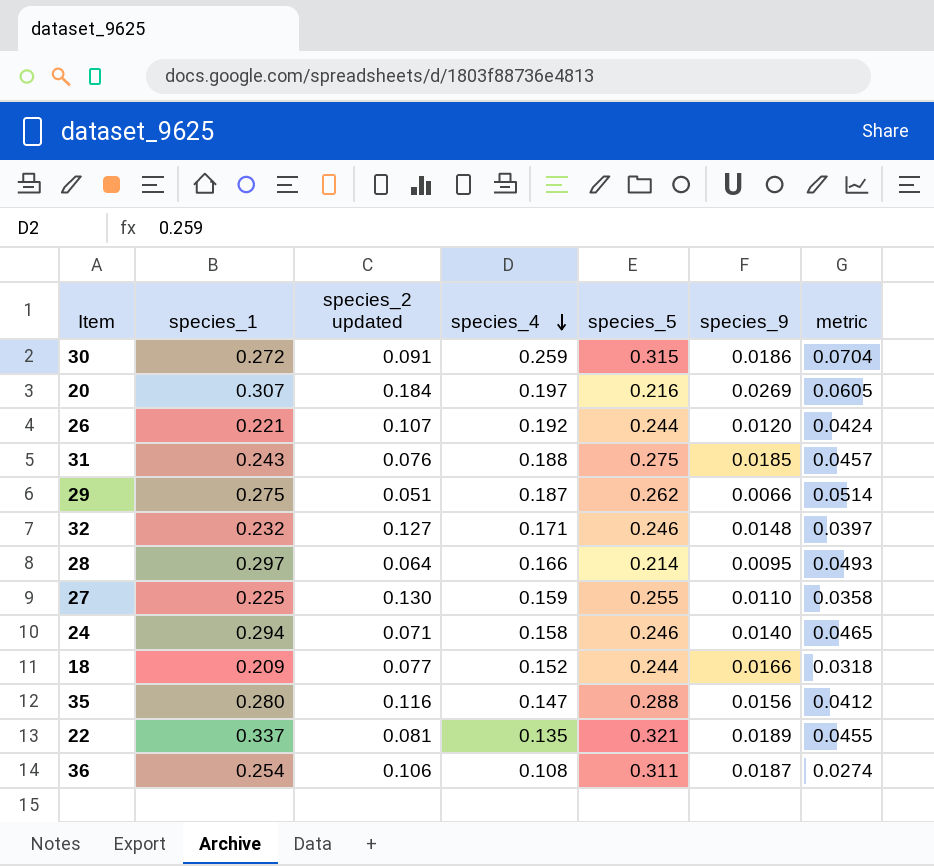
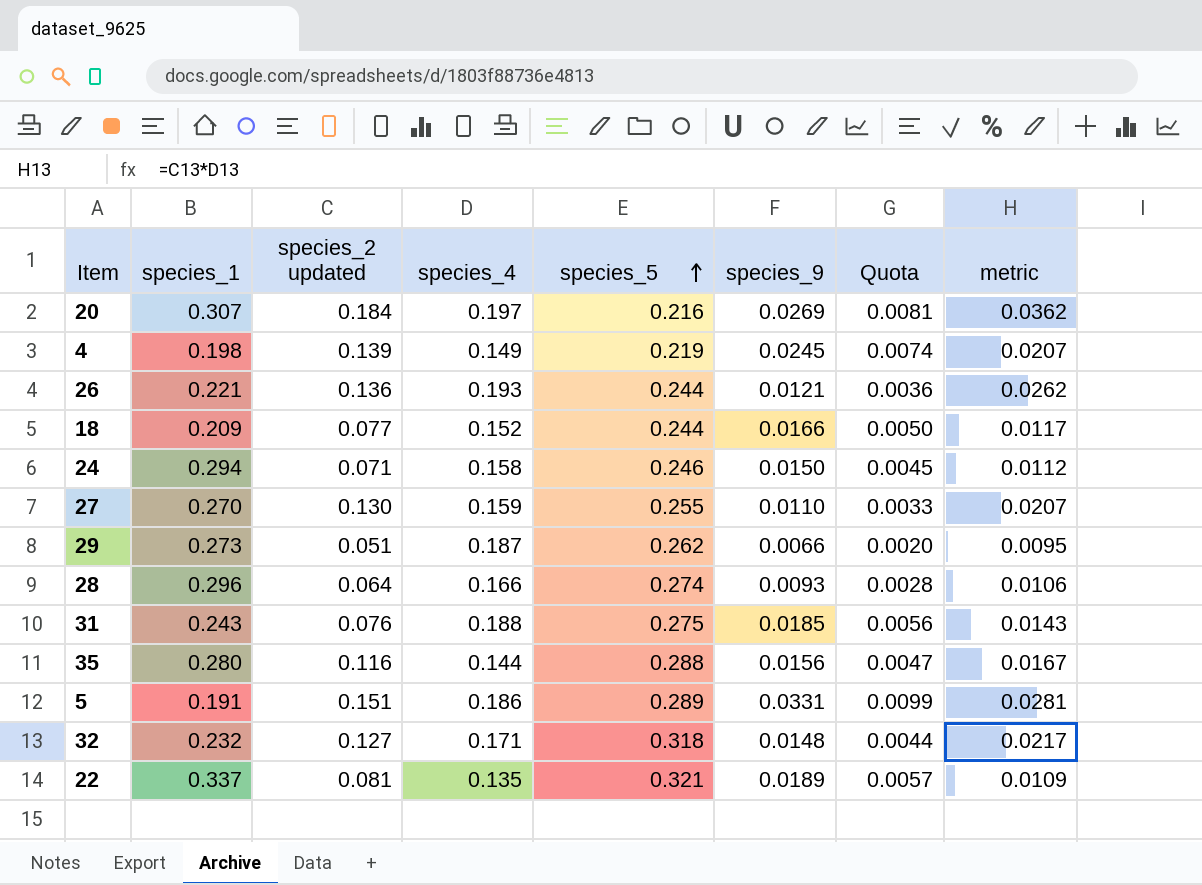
row order: species_4 descending -> species_5 ascending
column Quota | formula: none -> [species_9] * 0.3
column metric | formula: [species_1] * [species_4] -> [species_2 updated] * [species_4]
row 30: 0.272 | 0.091 | 0.259 | 0.315 | 0.0186 | 0.0704 -> none
row 36: 0.254 | 0.106 | 0.108 | 0.311 | 0.0187 | 0.0274 -> none
row 4: none -> 0.198 | 0.139 | 0.149 | 0.219 | 0.0245 | 0.0074 | 0.0207
26 | species_2 updated: 0.107 -> 0.136
26 | species_4: 0.192 -> 0.193
26 | species_9: 0.0120 -> 0.0121
24 | species_9: 0.0140 -> 0.0150
27 | species_1: 0.225 -> 0.270
29 | species_1: 0.275 -> 0.273
28 | species_1: 0.297 -> 0.296
28 | species_5: 0.214 -> 0.274
28 | species_9: 0.0095 -> 0.0093
35 | species_4: 0.147 -> 0.144
row 5: none -> 0.191 | 0.151 | 0.186 | 0.289 | 0.0331 | 0.0099 | 0.0281
32 | species_5: 0.246 -> 0.318

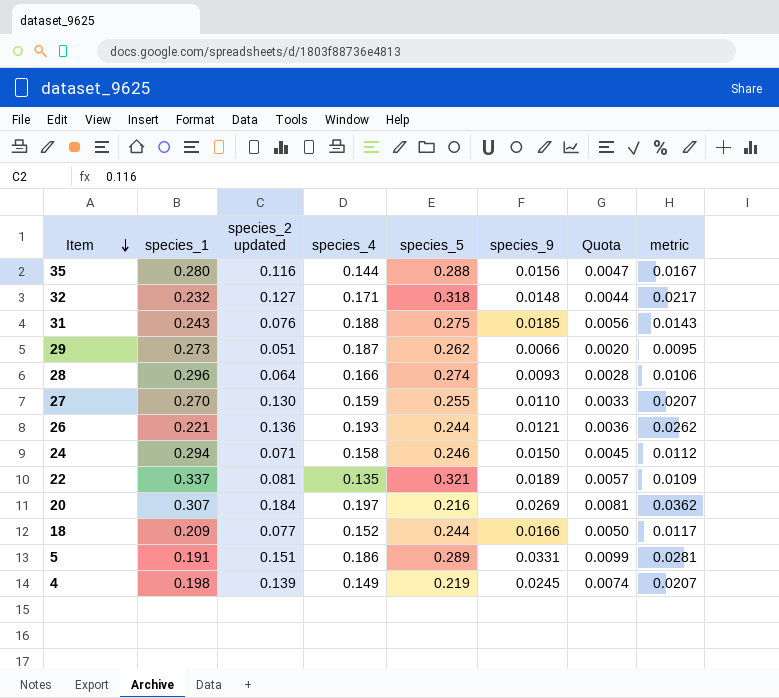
row order: species_5 ascending -> Item descending

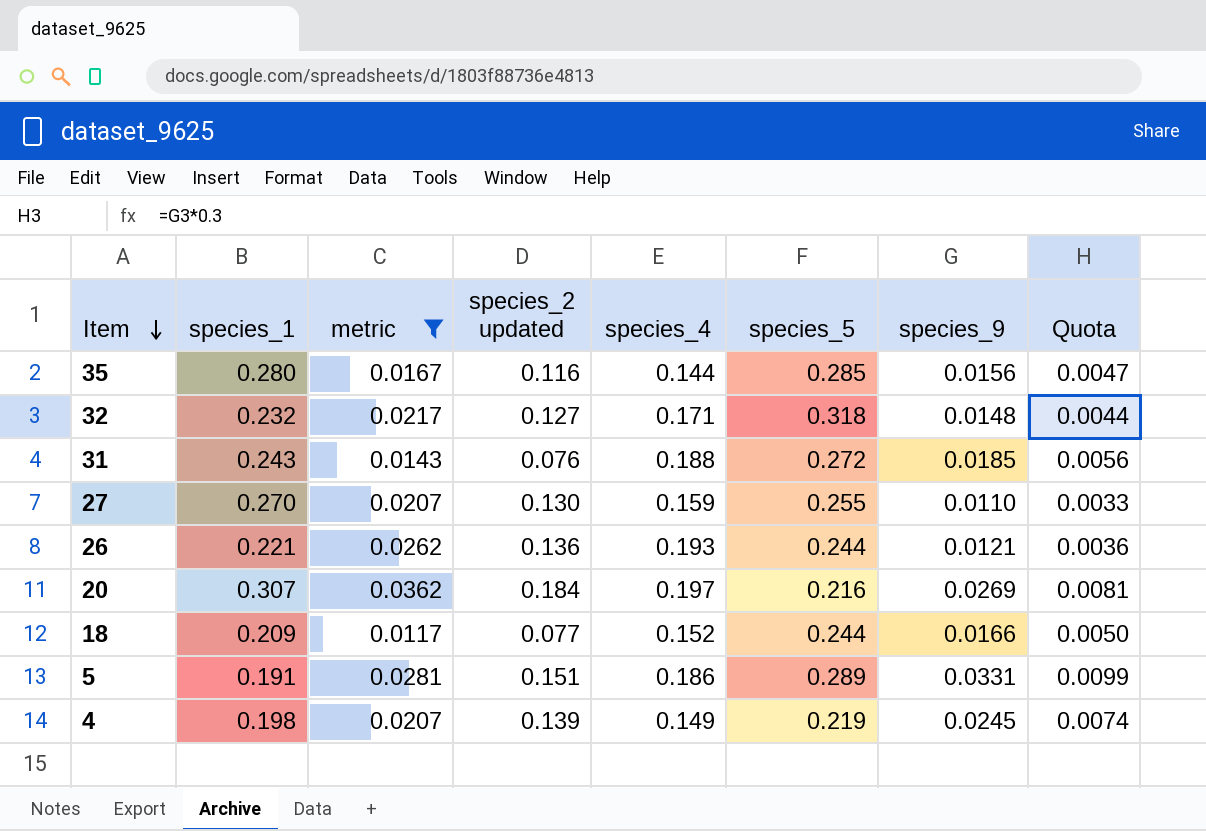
filter: none -> metric >= 0.0117
column metric | position: 8 -> 3
35 | species_5: 0.288 -> 0.285
31 | species_5: 0.275 -> 0.272

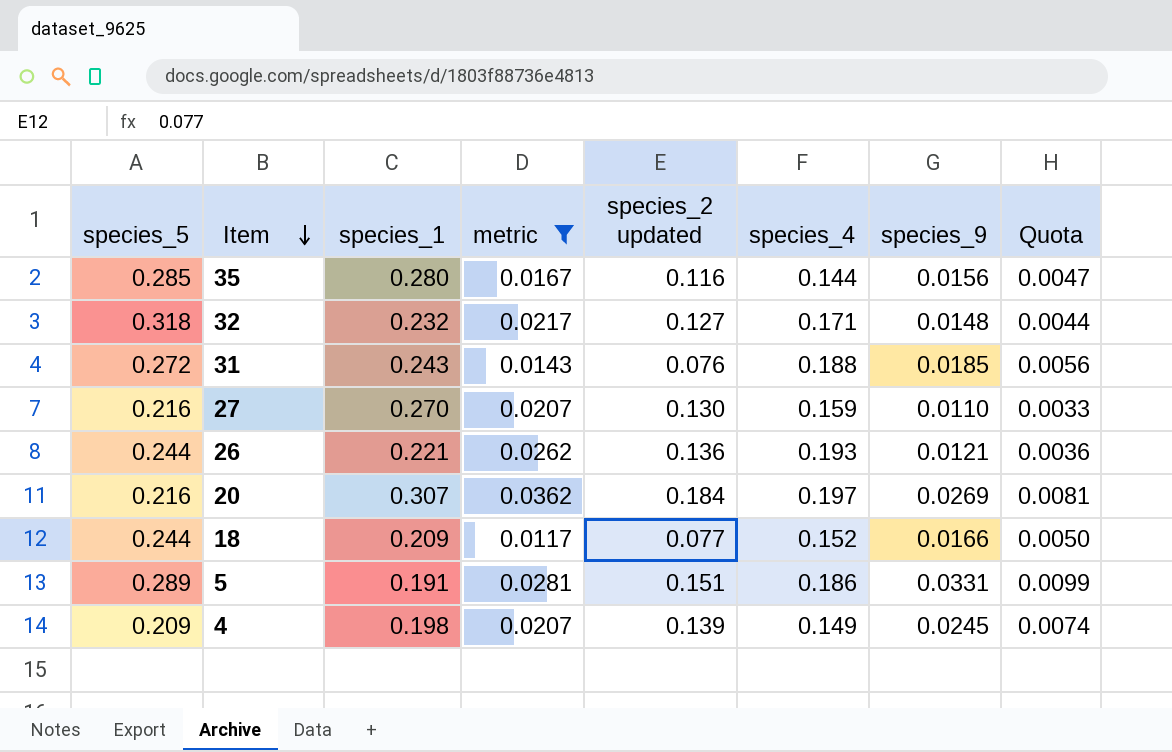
column species_5 | position: 6 -> 1
27 | species_5: 0.255 -> 0.216
4 | species_5: 0.219 -> 0.209

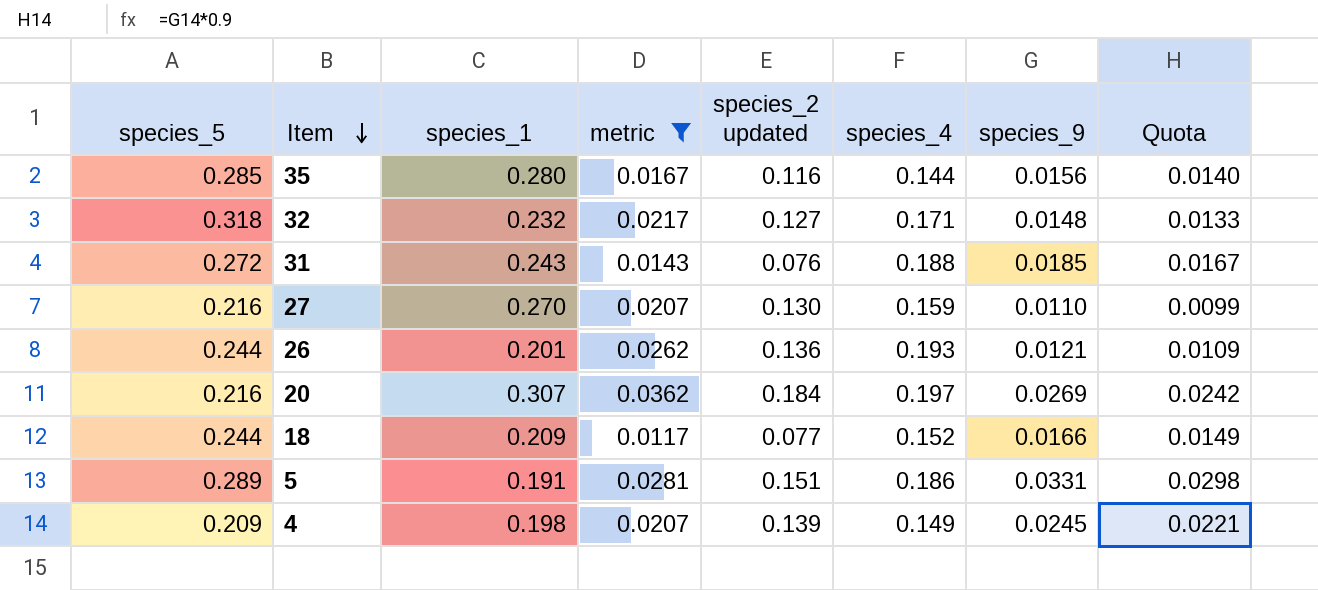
column Quota | formula: [species_9] * 0.3 -> [species_9] * 0.9
26 | species_1: 0.221 -> 0.201

